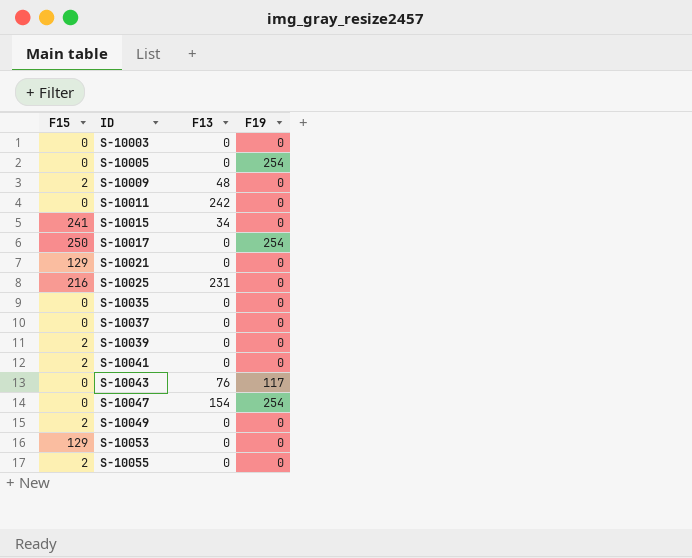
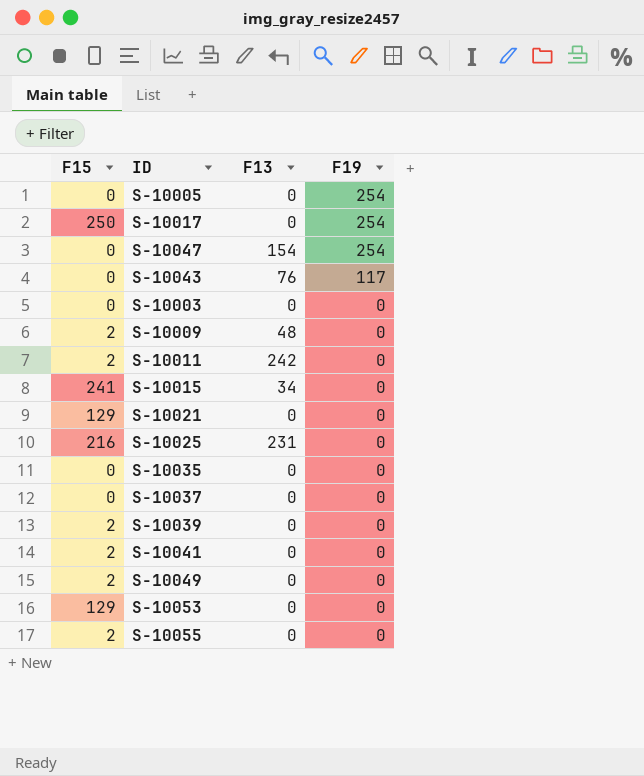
row order: ID ascending -> F19 descending
S-10011 | F15: 0 -> 2

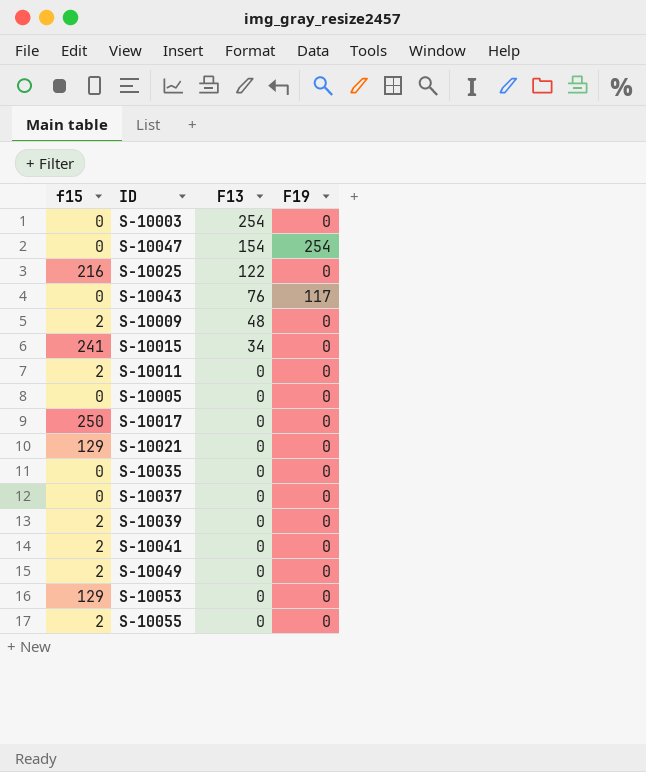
row order: F19 descending -> F13 descending
column name: F15 -> f15
S-10003 | F13: 0 -> 254
S-10025 | F13: 231 -> 122
S-10011 | F13: 242 -> 0
S-10005 | F19: 254 -> 0
S-10017 | F19: 254 -> 0

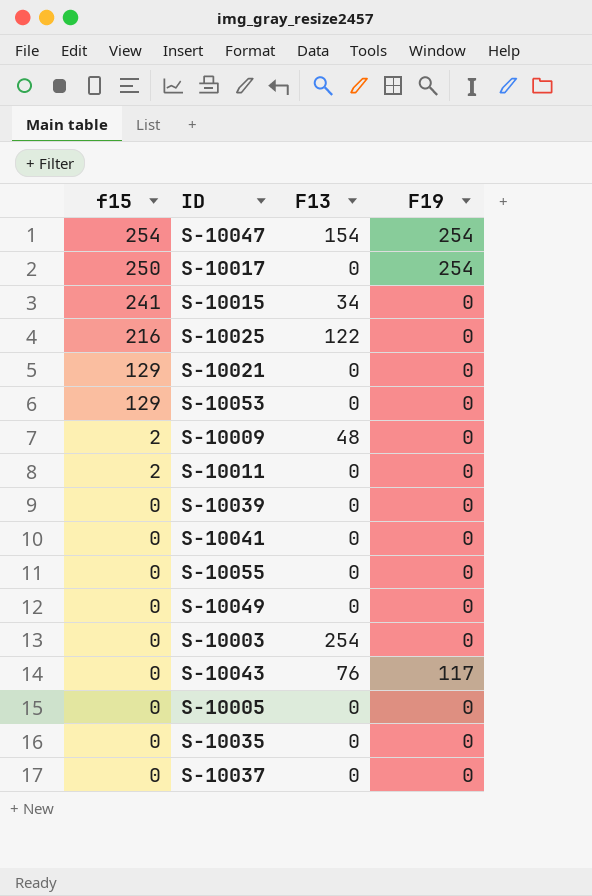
row order: F13 descending -> f15 descending
S-10047 | f15: 0 -> 254
S-10017 | F19: 0 -> 254
S-10039 | f15: 2 -> 0
S-10041 | f15: 2 -> 0
S-10055 | f15: 2 -> 0
S-10049 | f15: 2 -> 0

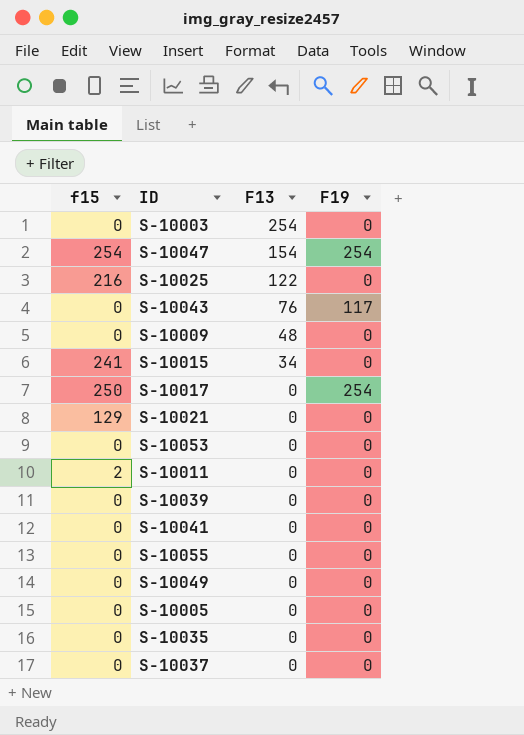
row order: f15 descending -> F13 descending
S-10009 | f15: 2 -> 0
S-10053 | f15: 129 -> 0

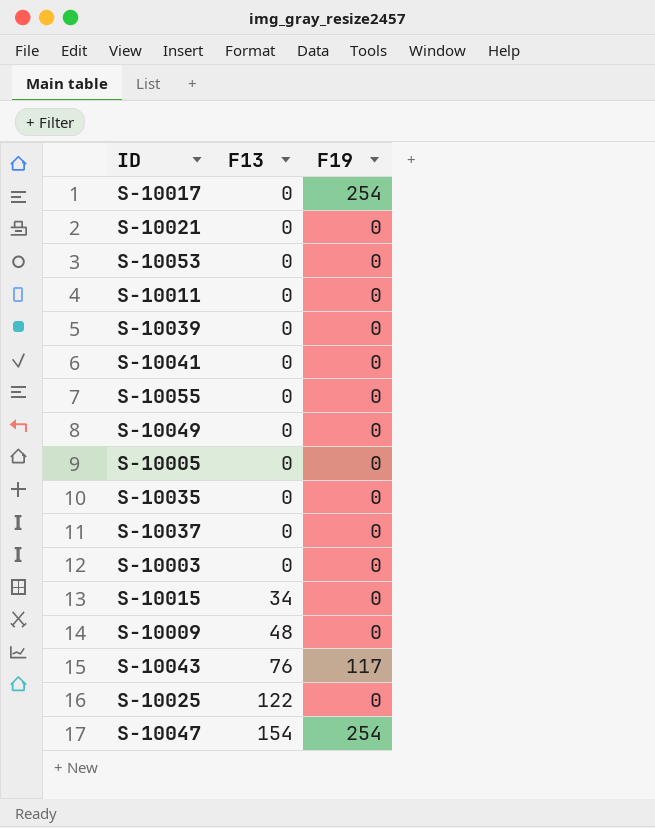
row order: F13 descending -> F13 ascending
column f15 | position: 1 -> none
S-10003 | F13: 254 -> 0

